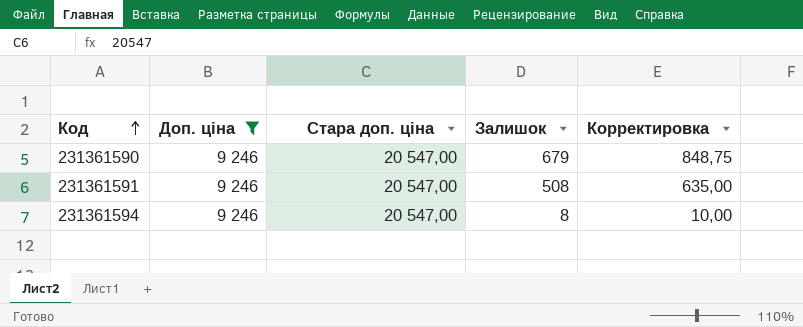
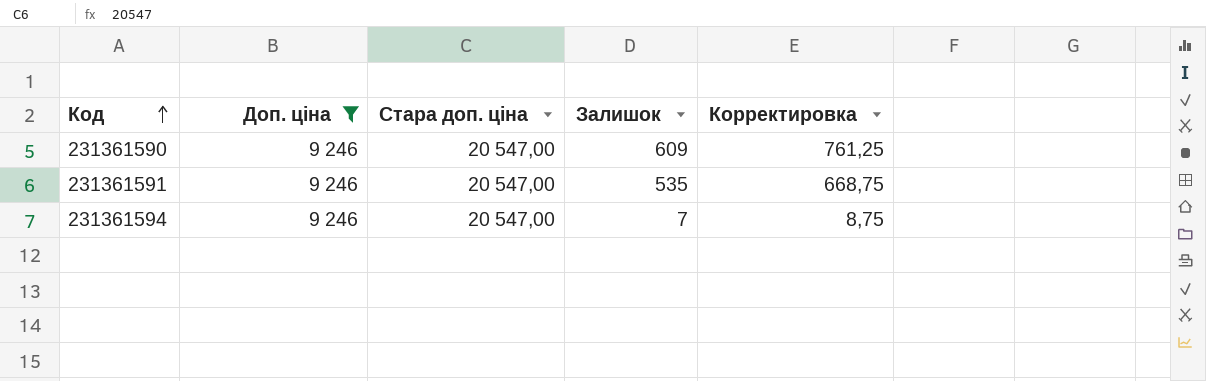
231361590 | Залишок: 679 -> 609
231361590 | Корректировка: 848,75 -> 761,25
231361591 | Залишок: 508 -> 535
231361591 | Корректировка: 635,00 -> 668,75
231361594 | Залишок: 8 -> 7
231361594 | Корректировка: 10,00 -> 8,75

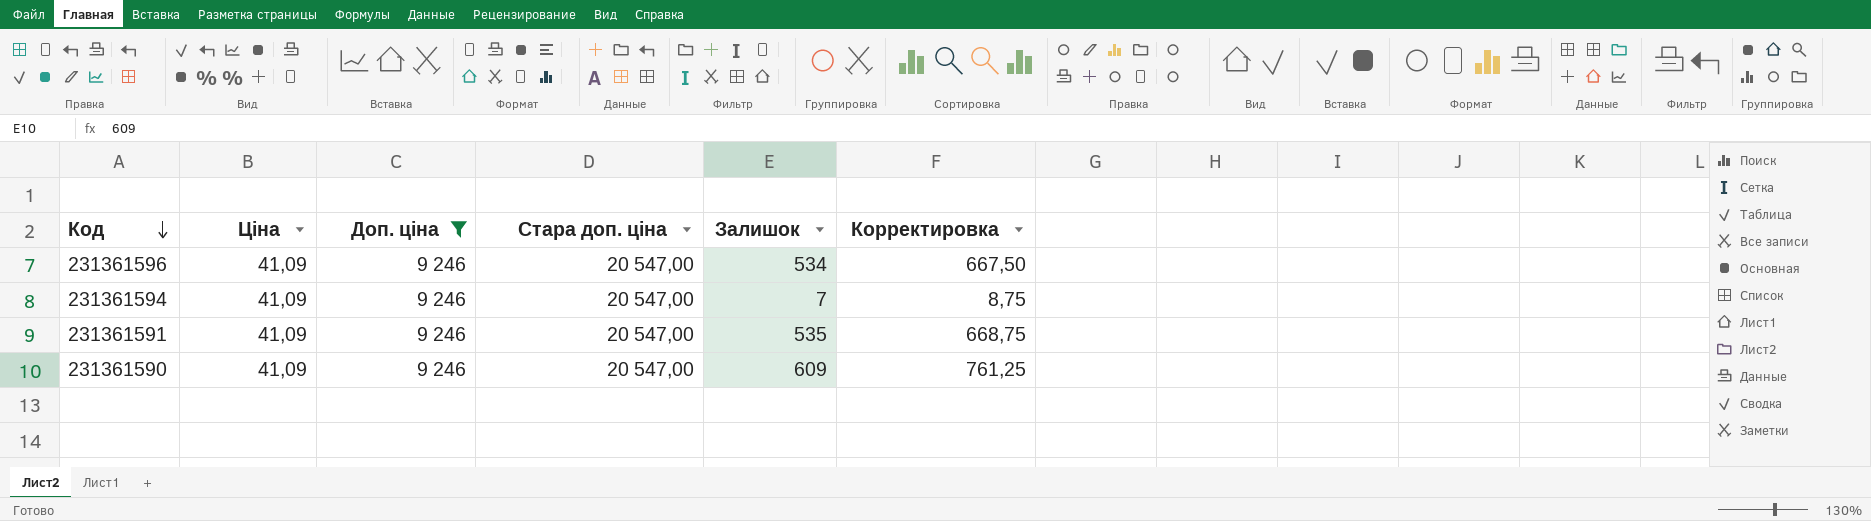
row order: Код ascending -> Код descending
column Ціна | position: none -> 2
row 231361596: none -> 41,09 | 9 246 | 20 547,00 | 534 | 667,50

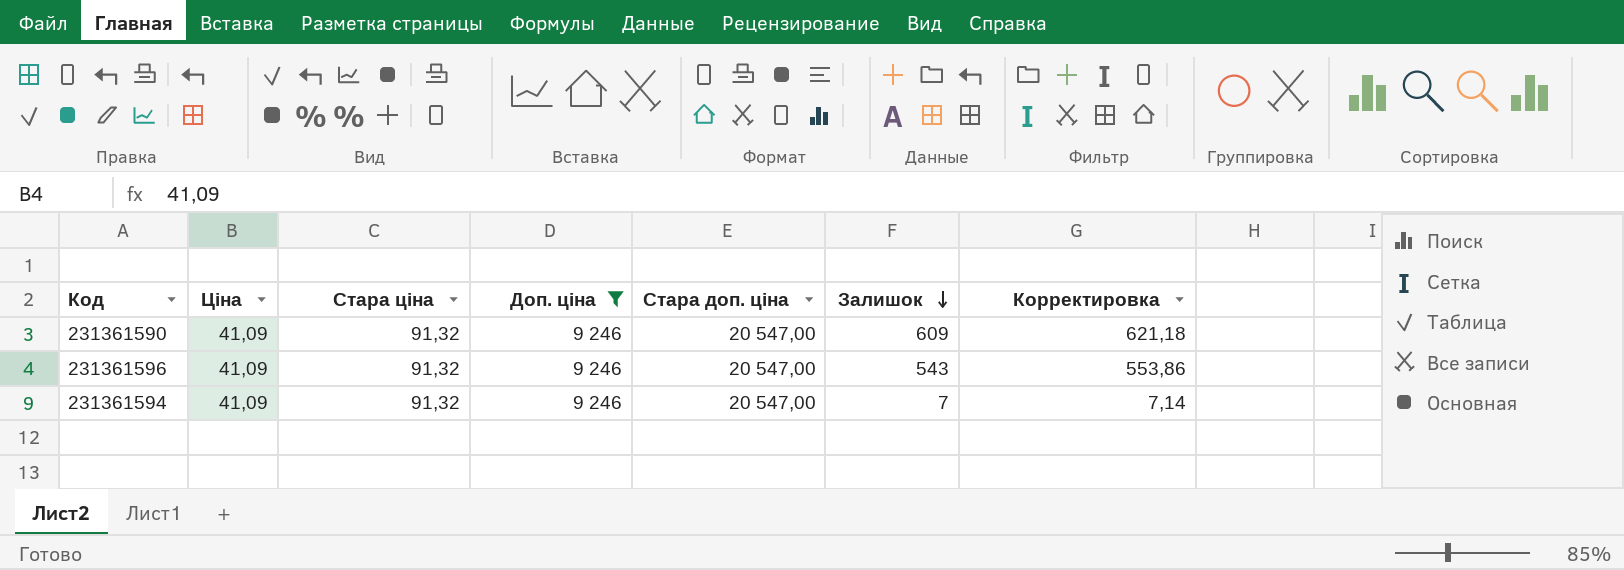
row order: Код descending -> Залишок descending
column Стара ціна | position: none -> 3
column Корректировка | formula: [Залишок] * 1,25 -> [Залишок] * 1,02
row 231361591: 41,09 | 9 246 | 20 547,00 | 535 | 668,75 -> none
231361596 | Залишок: 534 -> 543

